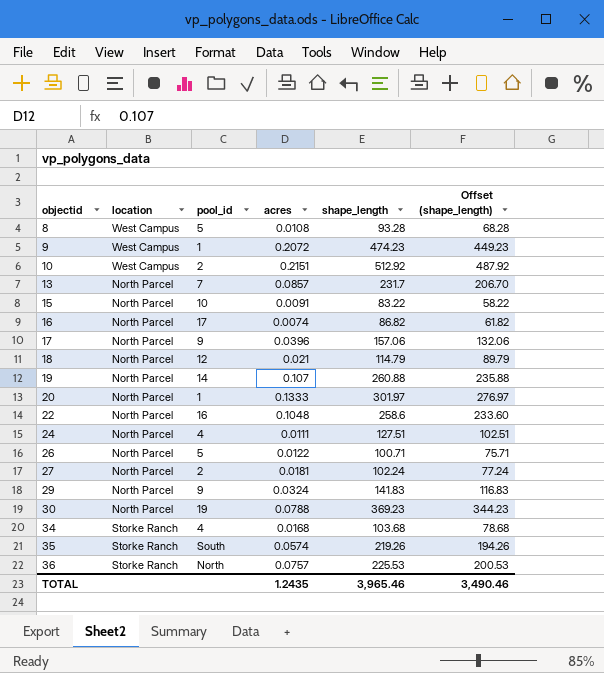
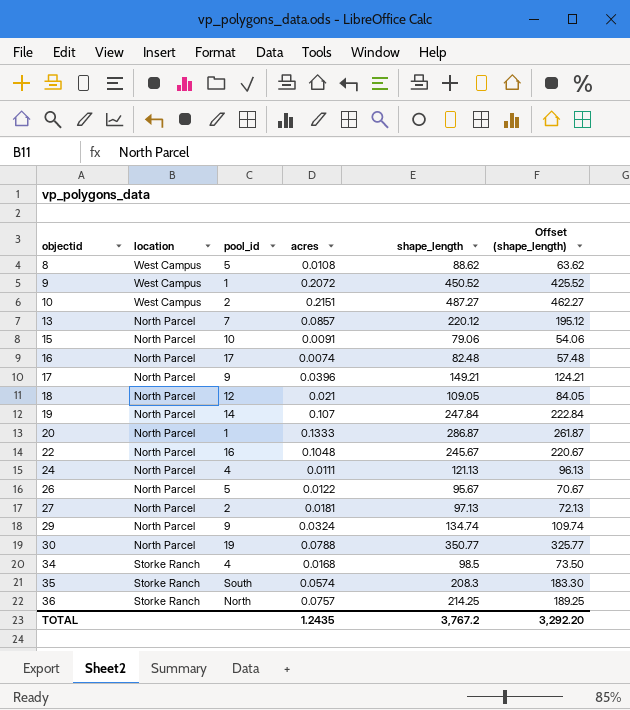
8 | shape_length: 93.28 -> 88.62
8 | Offset (shape_length): 68.28 -> 63.62
9 | shape_length: 474.23 -> 450.52
9 | Offset (shape_length): 449.23 -> 425.52
10 | shape_length: 512.92 -> 487.27
10 | Offset (shape_length): 487.92 -> 462.27
13 | shape_length: 231.7 -> 220.12
13 | Offset (shape_length): 206.70 -> 195.12
15 | shape_length: 83.22 -> 79.06
15 | Offset (shape_length): 58.22 -> 54.06
16 | shape_length: 86.82 -> 82.48
16 | Offset (shape_length): 61.82 -> 57.48
17 | shape_length: 157.06 -> 149.21
17 | Offset (shape_length): 132.06 -> 124.21
18 | shape_length: 114.79 -> 109.05
18 | Offset (shape_length): 89.79 -> 84.05
19 | shape_length: 260.88 -> 247.84
19 | Offset (shape_length): 235.88 -> 222.84
20 | shape_length: 301.97 -> 286.87
20 | Offset (shape_length): 276.97 -> 261.87
22 | shape_length: 258.6 -> 245.67
22 | Offset (shape_length): 233.60 -> 220.67
24 | shape_length: 127.51 -> 121.13
24 | Offset (shape_length): 102.51 -> 96.13
26 | shape_length: 100.71 -> 95.67
26 | Offset (shape_length): 75.71 -> 70.67
27 | shape_length: 102.24 -> 97.13
27 | Offset (shape_length): 77.24 -> 72.13
29 | shape_length: 141.83 -> 134.74
29 | Offset (shape_length): 116.83 -> 109.74
30 | shape_length: 369.23 -> 350.77
30 | Offset (shape_length): 344.23 -> 325.77
34 | shape_length: 103.68 -> 98.5
34 | Offset (shape_length): 78.68 -> 73.50
35 | shape_length: 219.26 -> 208.3
35 | Offset (shape_length): 194.26 -> 183.30
36 | shape_length: 225.53 -> 214.25
36 | Offset (shape_length): 200.53 -> 189.25
TOTAL | shape_length: 3,965.46 -> 3,767.2
TOTAL | Offset (shape_length): 3,490.46 -> 3,292.20

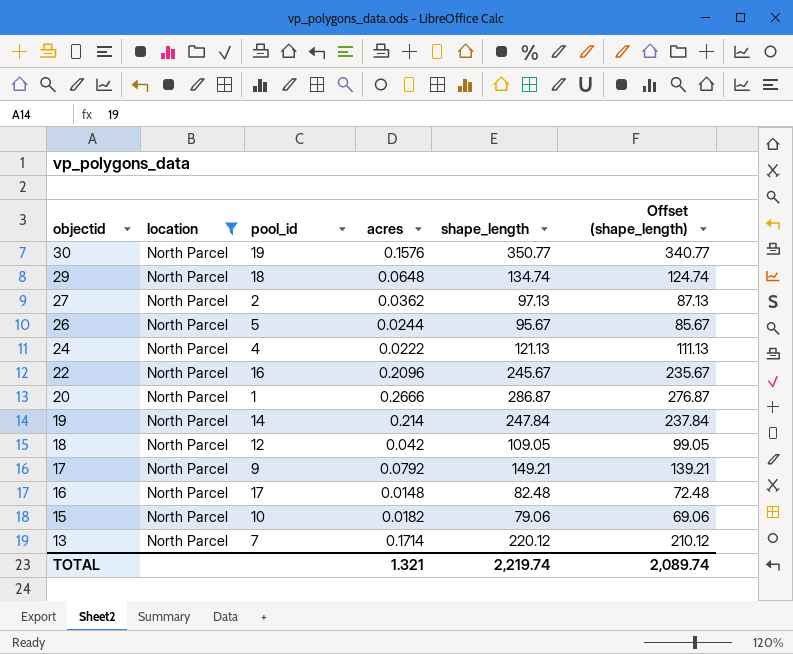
filter: none -> location = North Parcel
row order: objectid ascending -> objectid descending
column Offset (shape_length) | formula: [shape_length] - 25 -> [shape_length] - 10
30 | acres: 0.0788 -> 0.1576
29 | pool_id: 9 -> 18
29 | acres: 0.0324 -> 0.0648
27 | acres: 0.0181 -> 0.0362
26 | acres: 0.0122 -> 0.0244
24 | acres: 0.0111 -> 0.0222
22 | acres: 0.1048 -> 0.2096
20 | acres: 0.1333 -> 0.2666
19 | acres: 0.107 -> 0.214
18 | acres: 0.021 -> 0.042
17 | acres: 0.0396 -> 0.0792
16 | acres: 0.0074 -> 0.0148
15 | acres: 0.0091 -> 0.0182
13 | acres: 0.0857 -> 0.1714
TOTAL | acres: 1.2435 -> 1.321
TOTAL | shape_length: 3,767.2 -> 2,219.74
TOTAL | Offset (shape_length): 3,292.20 -> 2,089.74

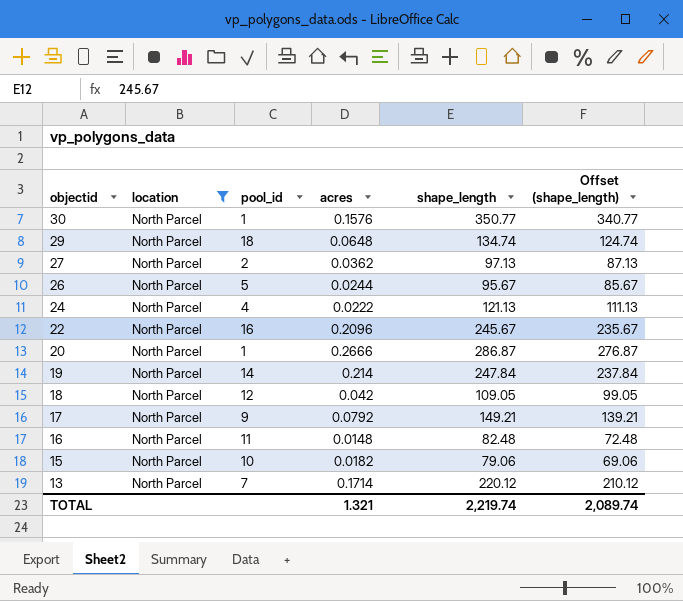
30 | pool_id: 19 -> 1
16 | pool_id: 17 -> 11

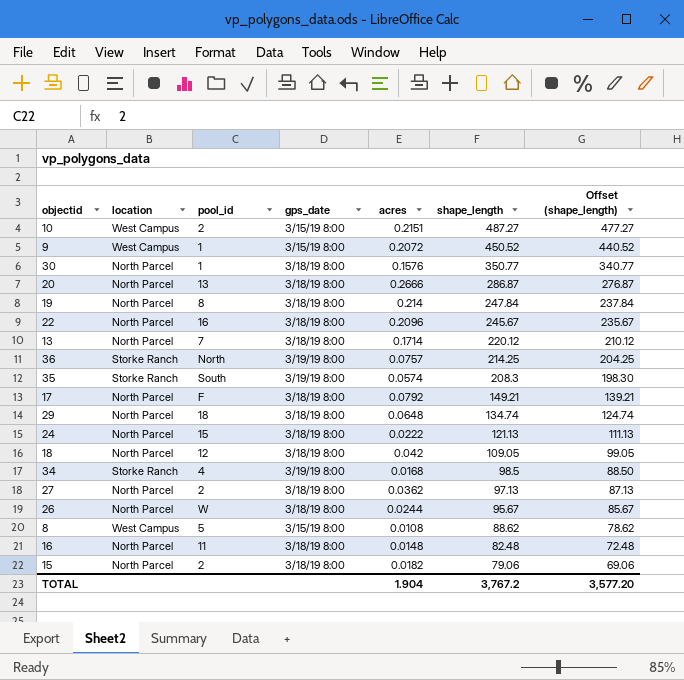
filter: location = North Parcel -> none
row order: objectid descending -> shape_length descending
column gps_date | position: none -> 4
20 | pool_id: 1 -> 13
19 | pool_id: 14 -> 8
17 | pool_id: 9 -> F
24 | pool_id: 4 -> 15
26 | pool_id: 5 -> W
15 | pool_id: 10 -> 2
TOTAL | acres: 1.321 -> 1.904
TOTAL | shape_length: 2,219.74 -> 3,767.2
TOTAL | Offset (shape_length): 2,089.74 -> 3,577.20

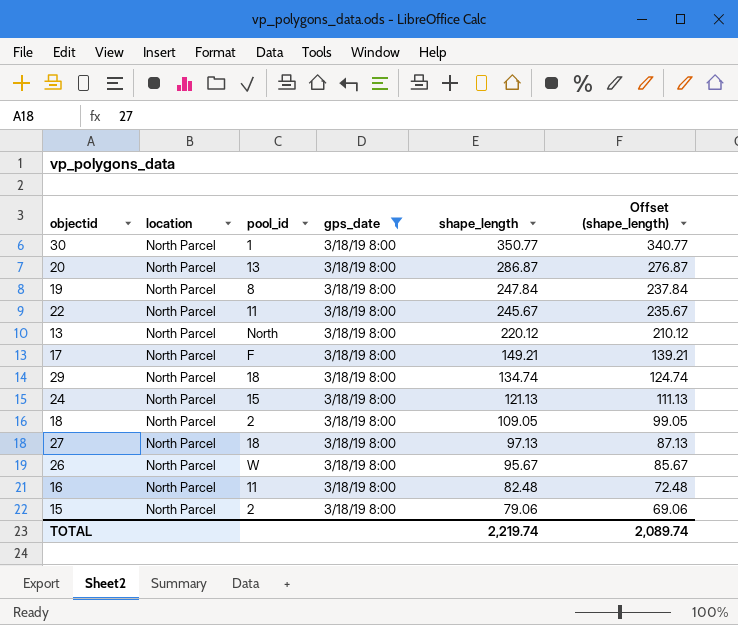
filter: none -> gps_date = 3/18/19 8:00
column acres | position: 5 -> none
22 | pool_id: 16 -> 11
13 | pool_id: 7 -> North
18 | pool_id: 12 -> 2
27 | pool_id: 2 -> 18
TOTAL | shape_length: 3,767.2 -> 2,219.74
TOTAL | Offset (shape_length): 3,577.20 -> 2,089.74

